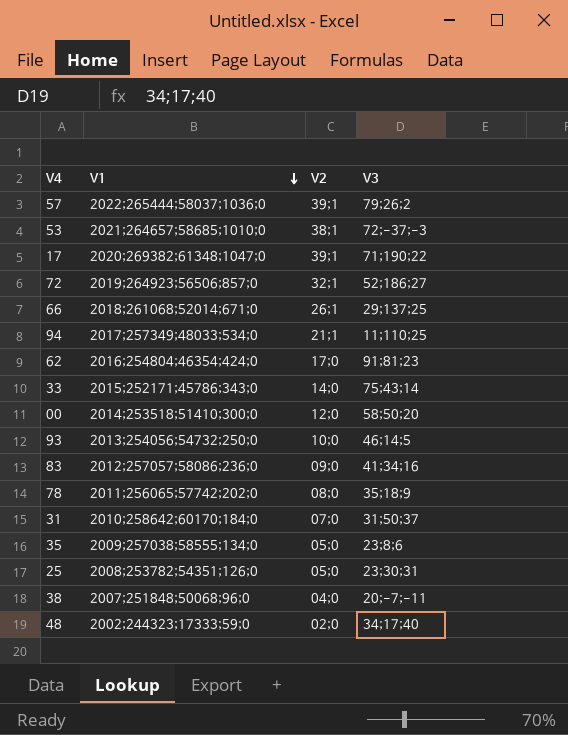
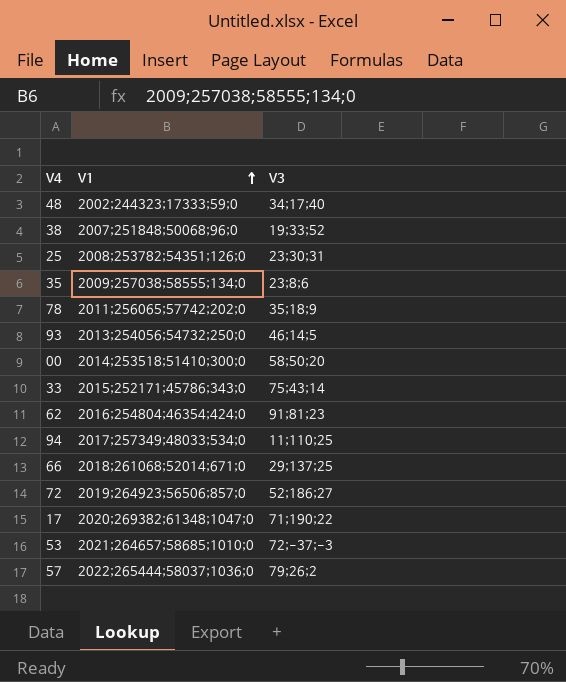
row order: V1 descending -> V1 ascending
column V2 | position: 3 -> none
row 83: 2012;257057;58086;236;0 | 09;0 | 41;34;16 -> none
row 31: 2010;258642;60170;184;0 | 07;0 | 31;50;37 -> none
38 | V3: 20;-7;-11 -> 19;33;52

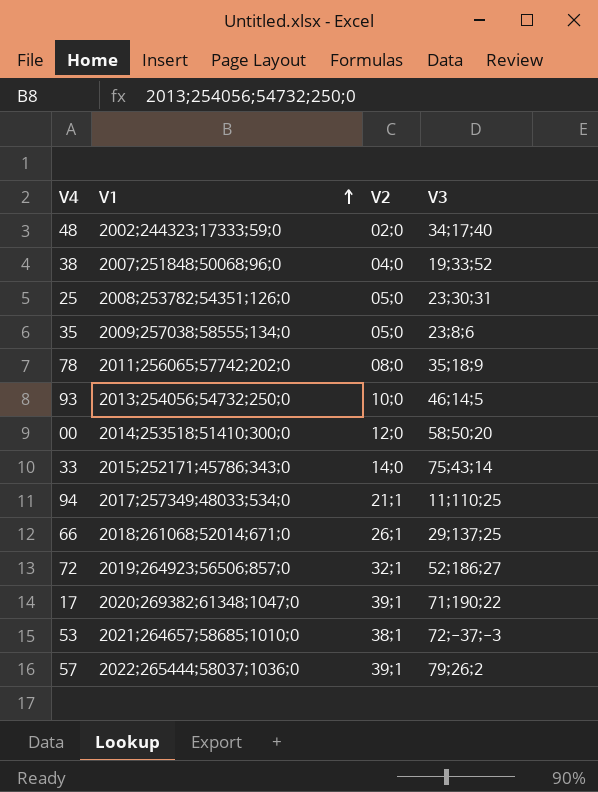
column V2 | position: none -> 3
row 62: 2016;254804;46354;424;0 | 91;81;23 -> none

